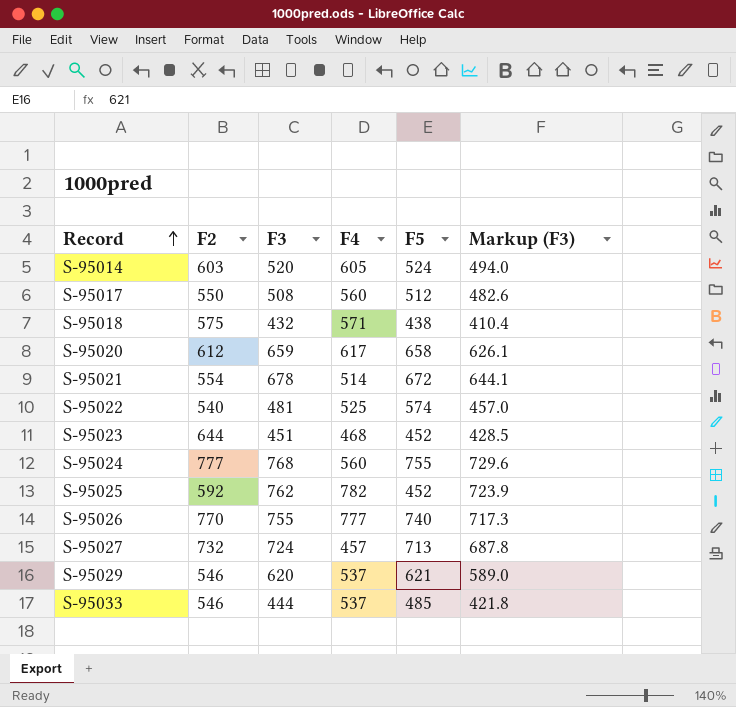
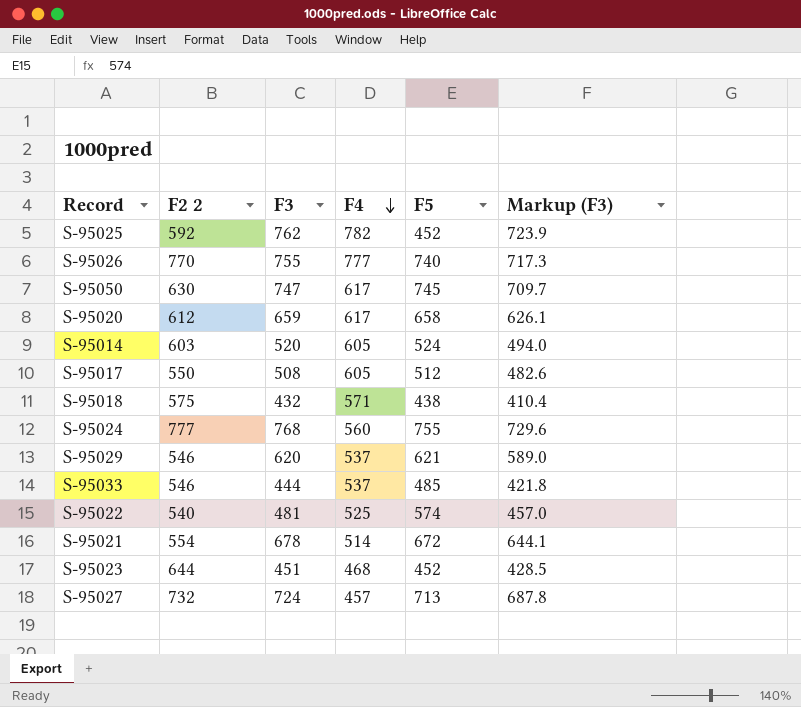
row order: Record ascending -> F4 descending
column name: F2 -> F2 2
row S-95050: none -> 630 | 747 | 617 | 745 | 709.7
S-95017 | F4: 560 -> 605

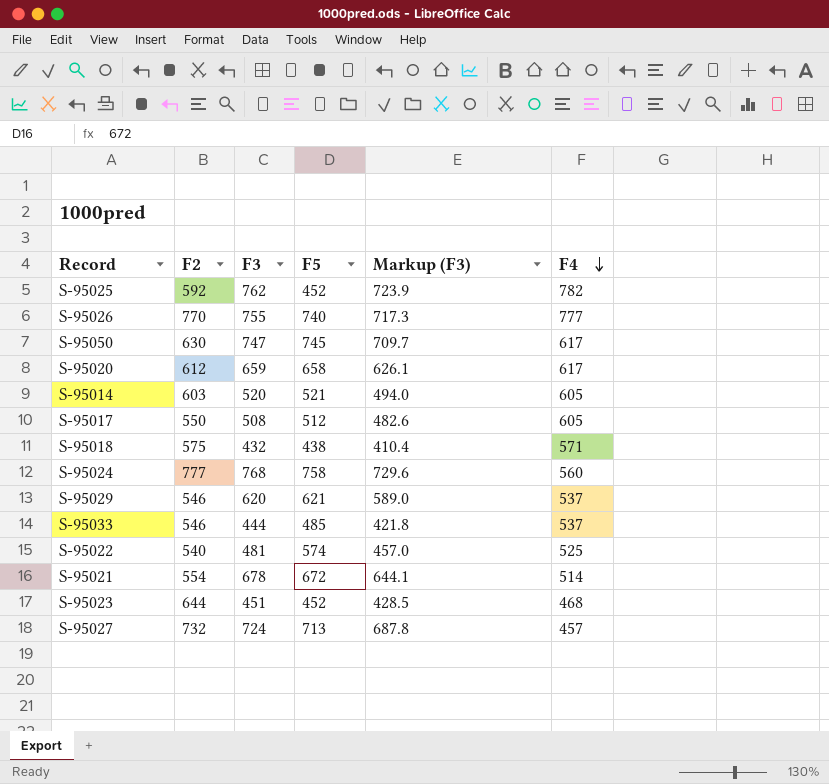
column name: F2 2 -> F2
column F4 | position: 4 -> 6
S-95014 | F5: 524 -> 521
S-95024 | F5: 755 -> 758

